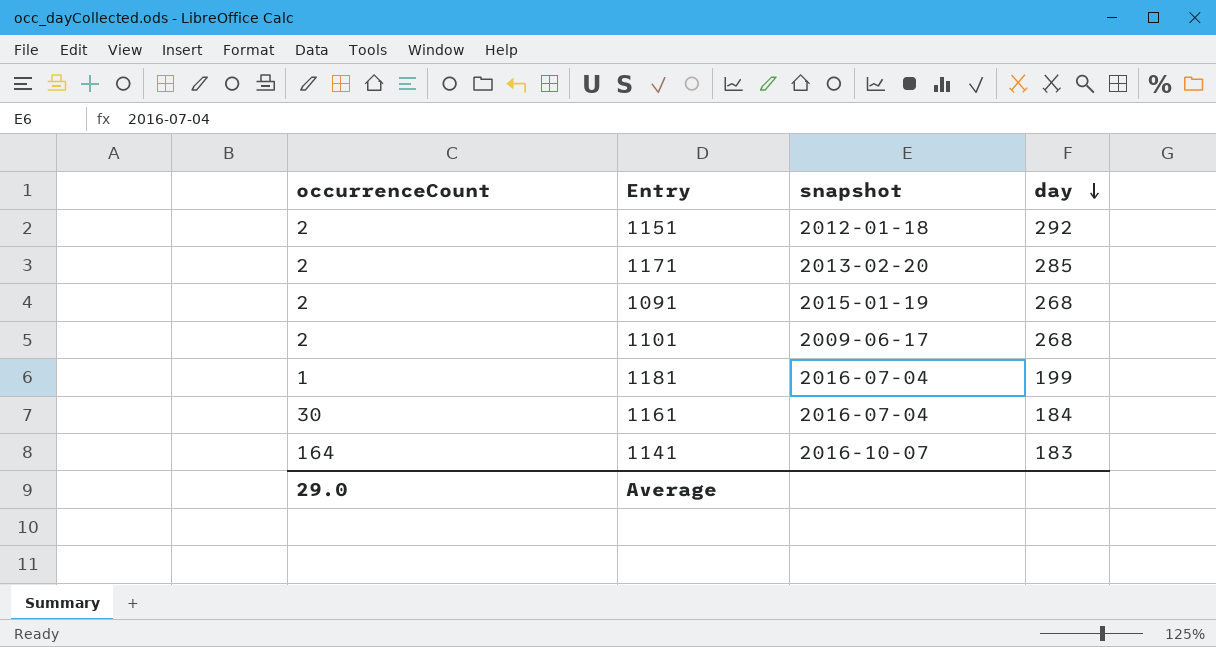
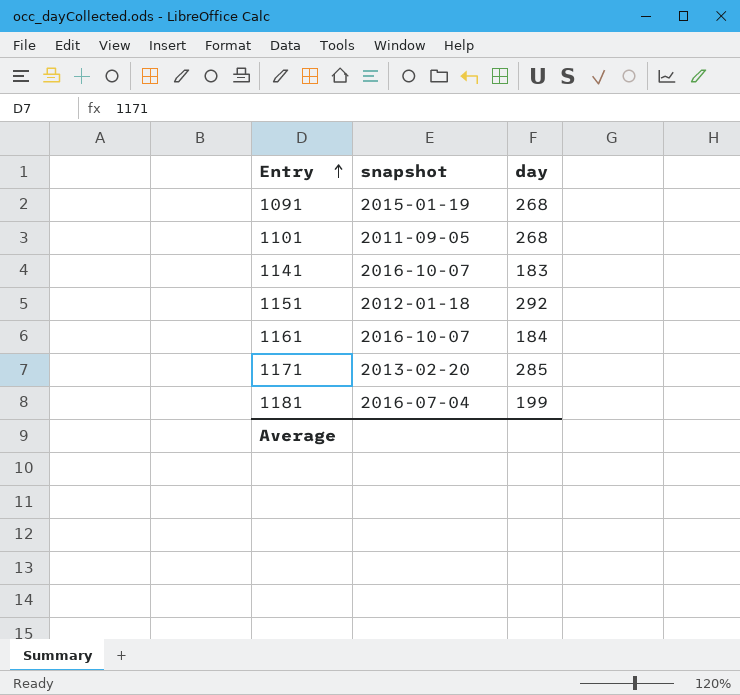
row order: day descending -> Entry ascending
column occurrenceCount | position: 1 -> none
1101 | snapshot: 2009-06-17 -> 2011-09-05
1161 | snapshot: 2016-07-04 -> 2016-10-07

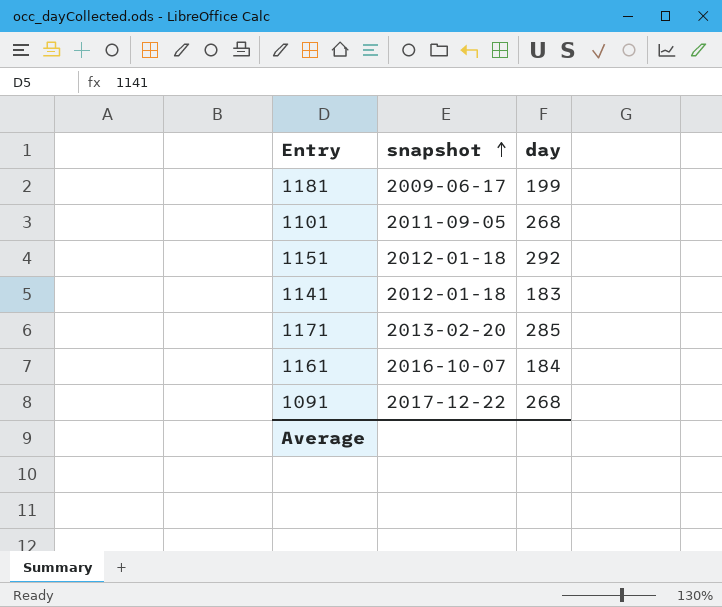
row order: Entry ascending -> snapshot ascending
1181 | snapshot: 2016-07-04 -> 2009-06-17
1141 | snapshot: 2016-10-07 -> 2012-01-18
1091 | snapshot: 2015-01-19 -> 2017-12-22

